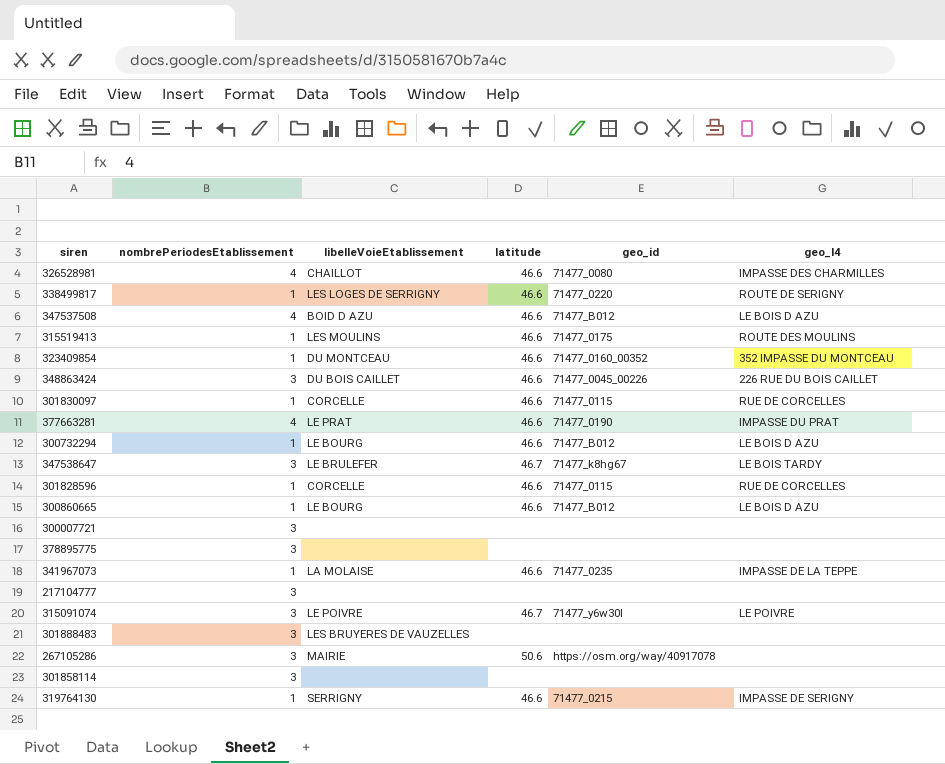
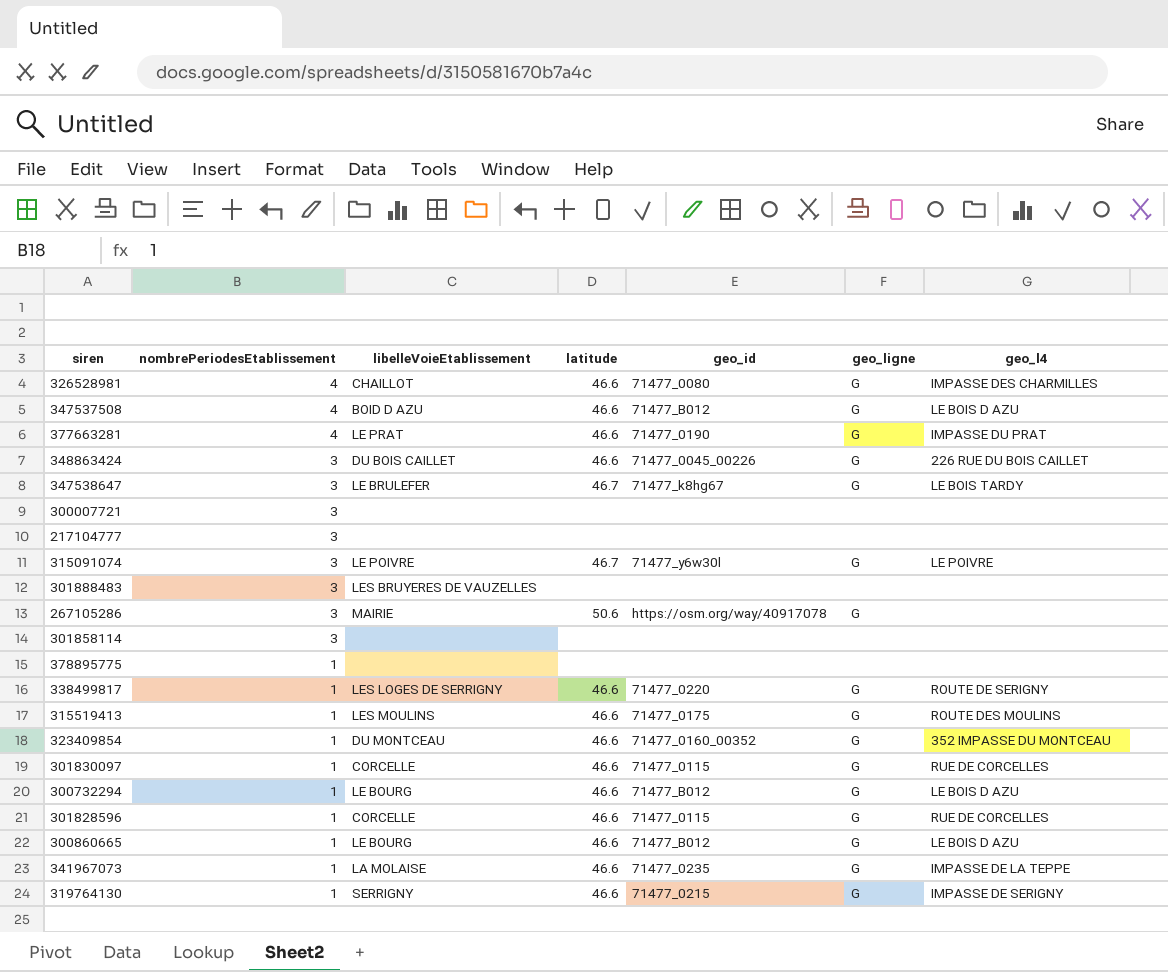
row order: none -> nombrePeriodesEtablissement descending
column geo_ligne | position: none -> 6
378895775 | nombrePeriodesEtablissement: 3 -> 1

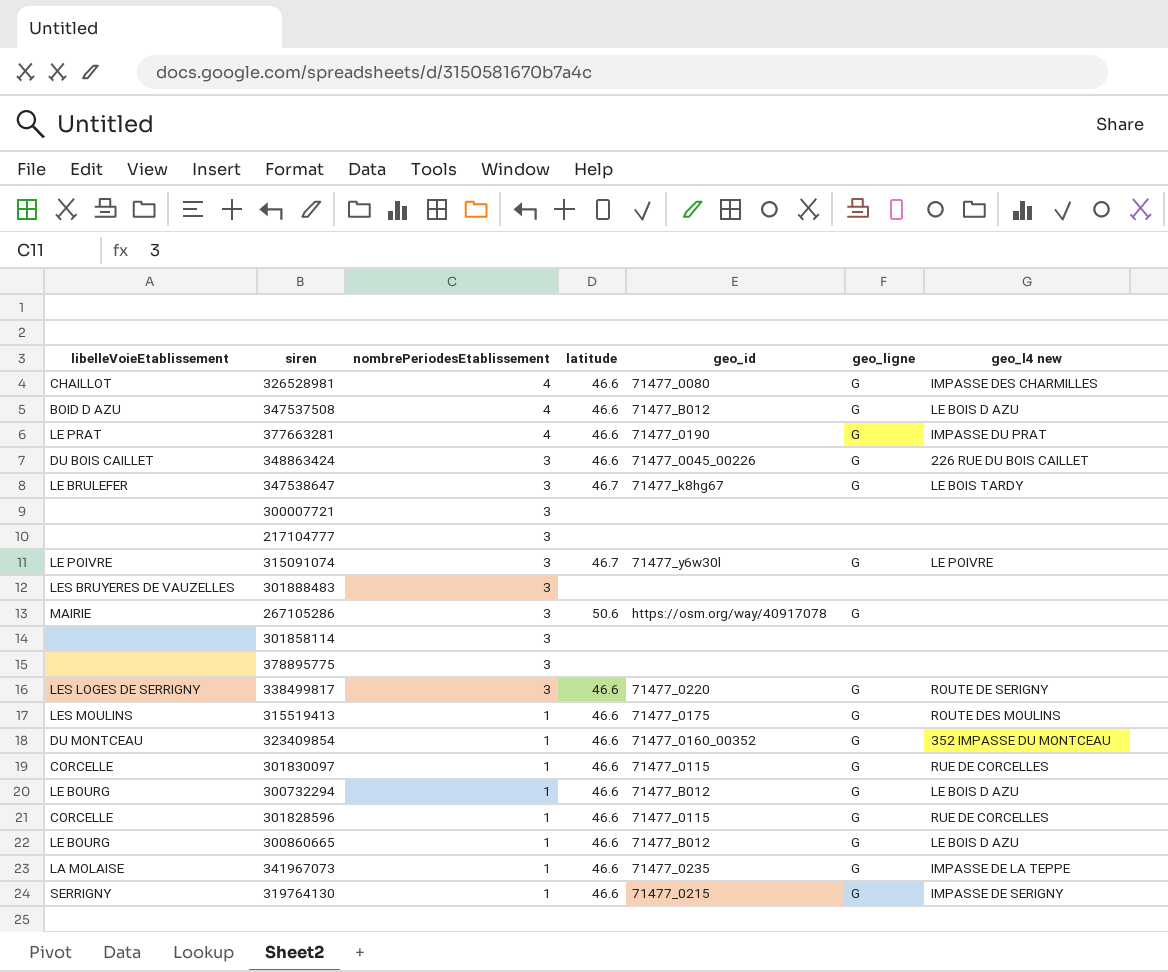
column libelleVoieEtablissement | position: 3 -> 1
column name: geo_l4 -> geo_l4 new
378895775 | nombrePeriodesEtablissement: 1 -> 3
338499817 | nombrePeriodesEtablissement: 1 -> 3

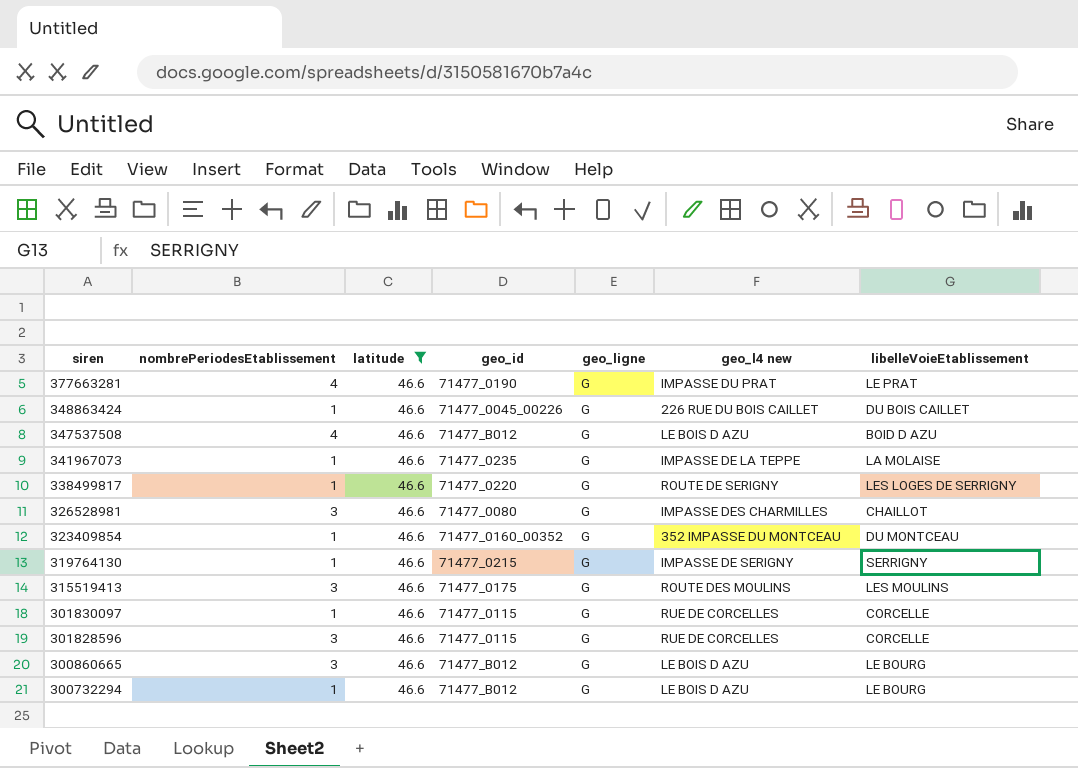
filter: none -> latitude = 46.6
row order: nombrePeriodesEtablissement descending -> siren descending
column libelleVoieEtablissement | position: 1 -> 7
348863424 | nombrePeriodesEtablissement: 3 -> 1
338499817 | nombrePeriodesEtablissement: 3 -> 1
326528981 | nombrePeriodesEtablissement: 4 -> 3
315519413 | nombrePeriodesEtablissement: 1 -> 3
301828596 | nombrePeriodesEtablissement: 1 -> 3
300860665 | nombrePeriodesEtablissement: 1 -> 3

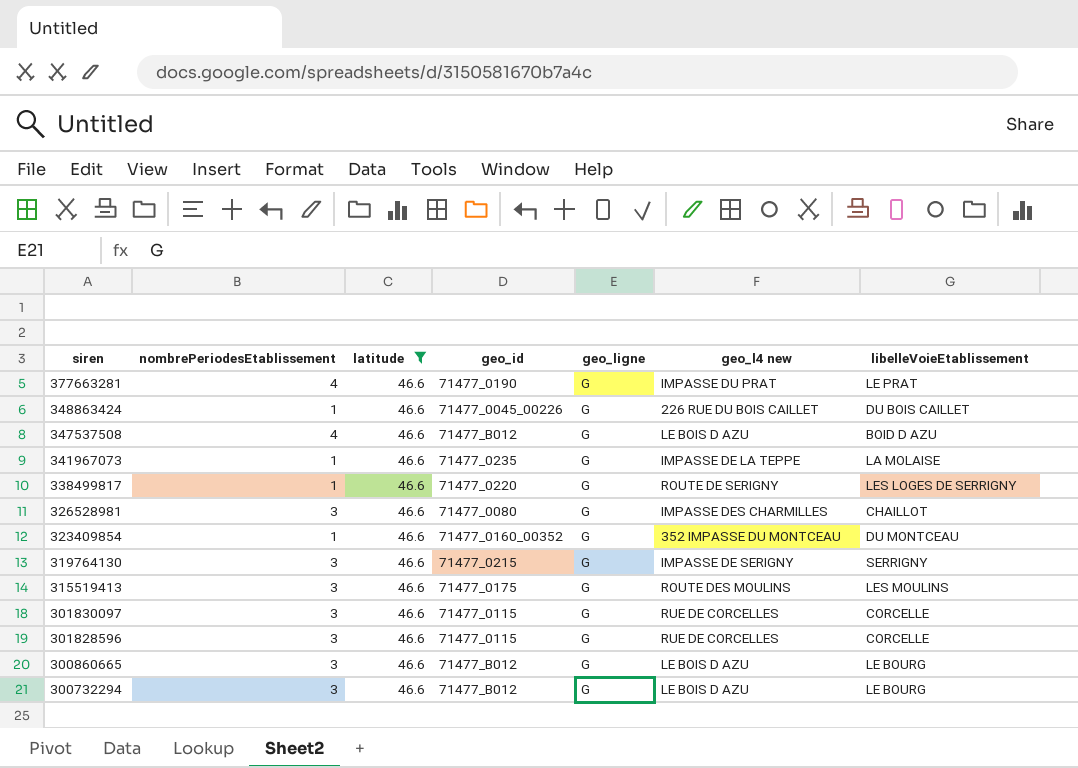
319764130 | nombrePeriodesEtablissement: 1 -> 3
301830097 | nombrePeriodesEtablissement: 1 -> 3
300732294 | nombrePeriodesEtablissement: 1 -> 3

